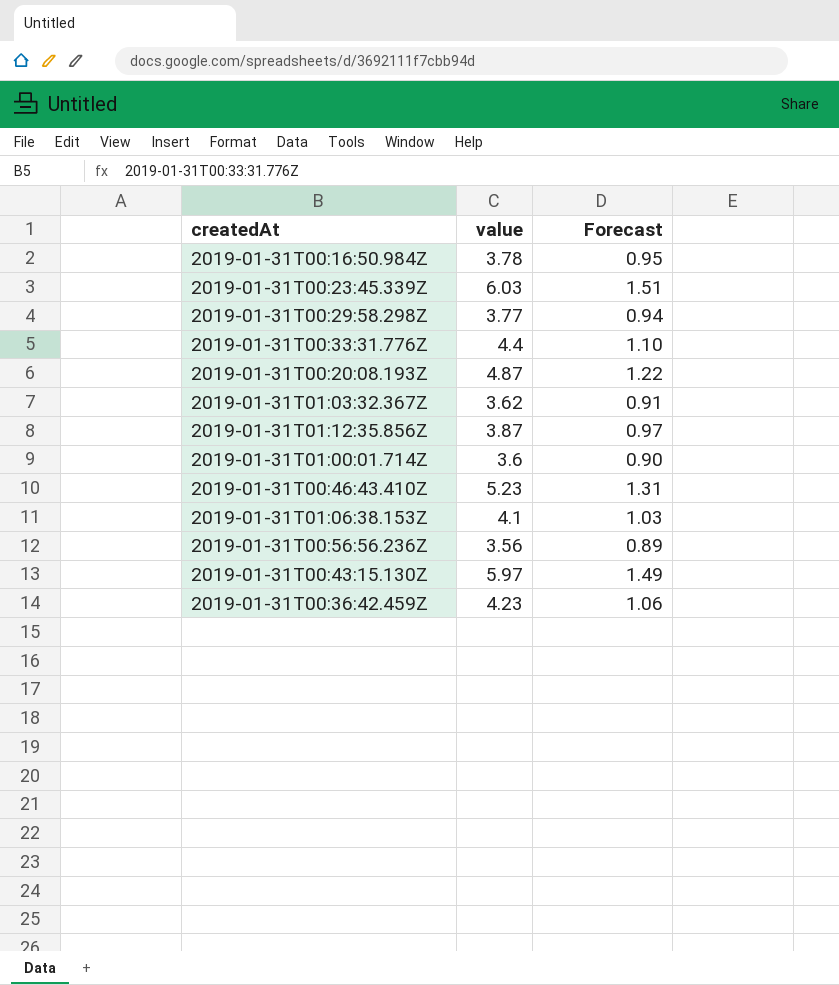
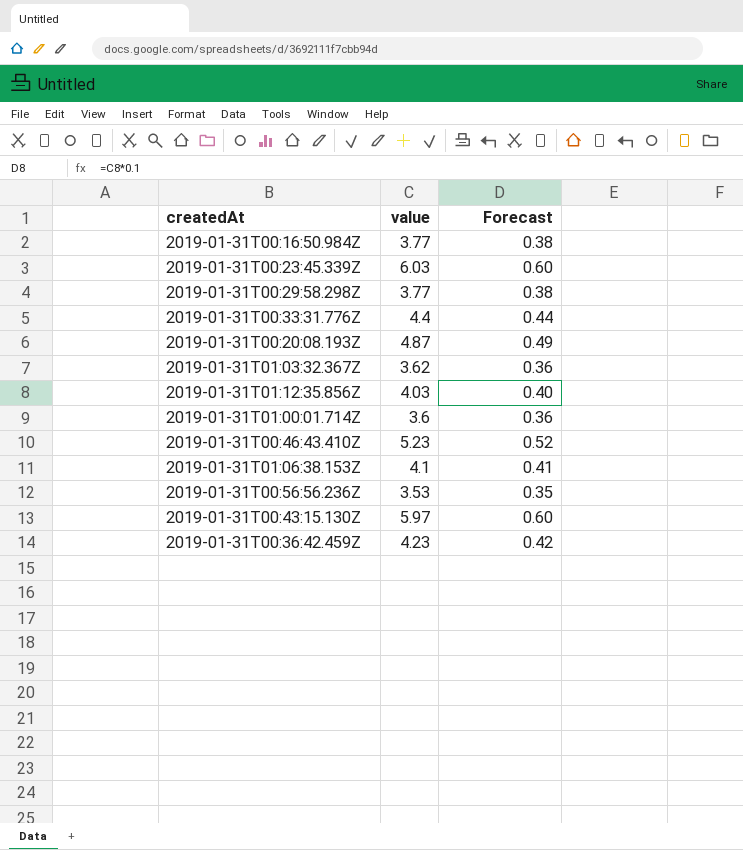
column Forecast | formula: [value] * 0.25 -> [value] * 0.1
2019-01-31T00:16:50.984Z | value: 3.78 -> 3.77
2019-01-31T01:12:35.856Z | value: 3.87 -> 4.03
2019-01-31T00:56:56.236Z | value: 3.56 -> 3.53

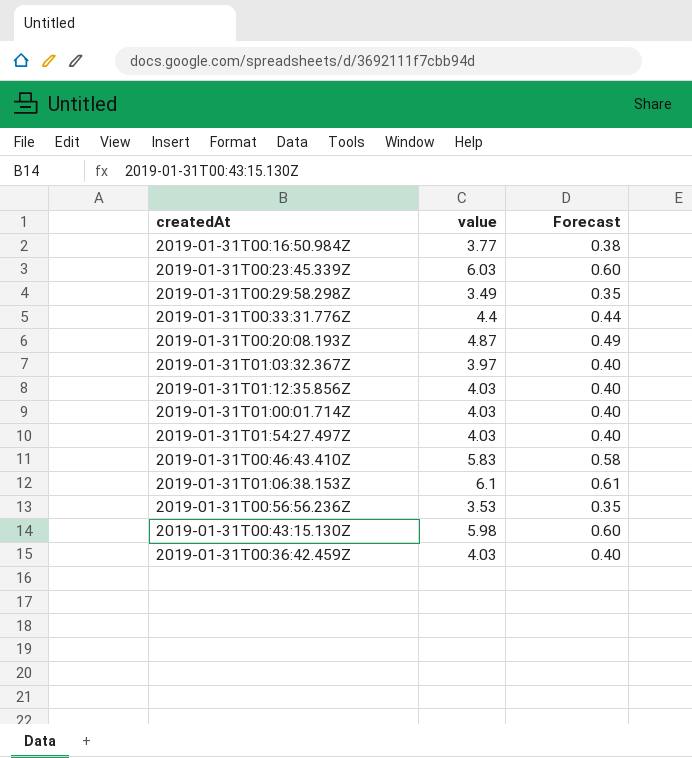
2019-01-31T00:29:58.298Z | value: 3.77 -> 3.49
2019-01-31T00:29:58.298Z | Forecast: 0.38 -> 0.35
2019-01-31T01:03:32.367Z | value: 3.62 -> 3.97
2019-01-31T01:03:32.367Z | Forecast: 0.36 -> 0.40
2019-01-31T01:00:01.714Z | value: 3.6 -> 4.03
2019-01-31T01:00:01.714Z | Forecast: 0.36 -> 0.40
row 2019-01-31T01:54:27.497Z: none -> 4.03 | 0.40
2019-01-31T00:46:43.410Z | value: 5.23 -> 5.83
2019-01-31T00:46:43.410Z | Forecast: 0.52 -> 0.58
2019-01-31T01:06:38.153Z | value: 4.1 -> 6.1
2019-01-31T01:06:38.153Z | Forecast: 0.41 -> 0.61
2019-01-31T00:43:15.130Z | value: 5.97 -> 5.98
2019-01-31T00:36:42.459Z | value: 4.23 -> 4.03
2019-01-31T00:36:42.459Z | Forecast: 0.42 -> 0.40

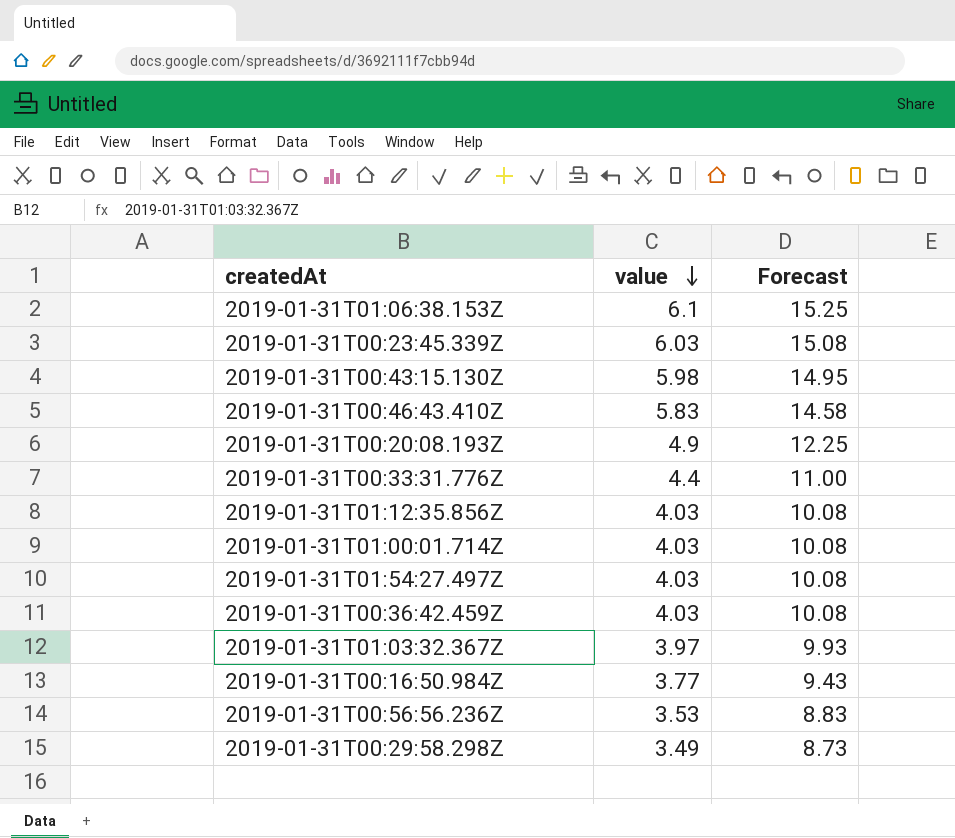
row order: none -> value descending
column Forecast | formula: [value] * 0.1 -> [value] * 2.5
2019-01-31T00:20:08.193Z | value: 4.87 -> 4.9

